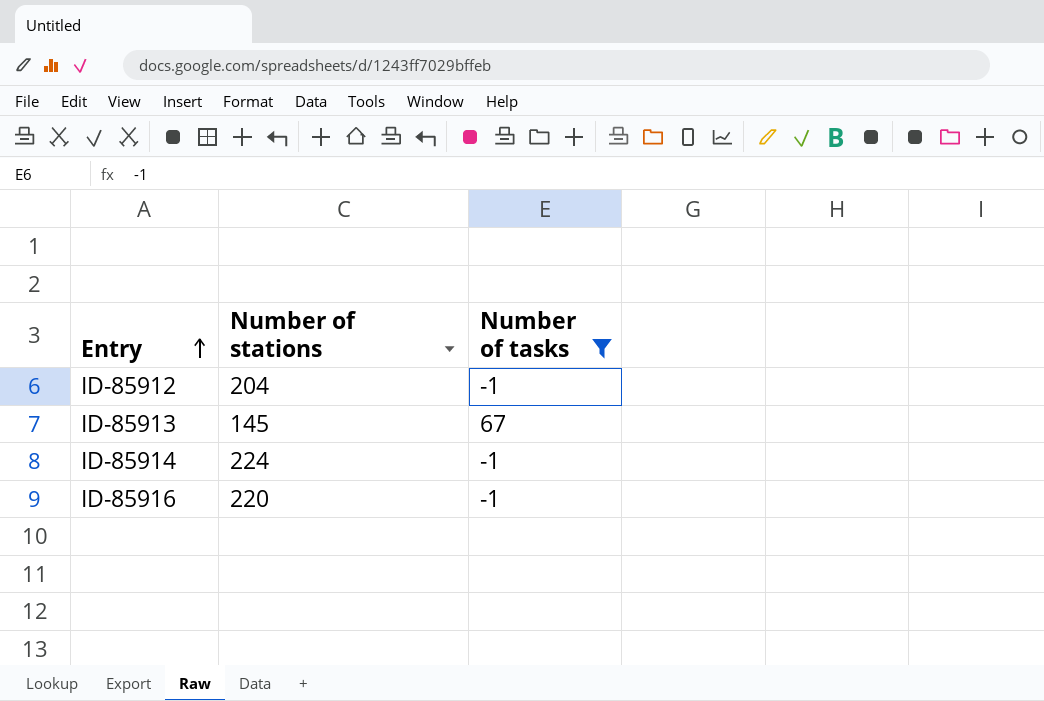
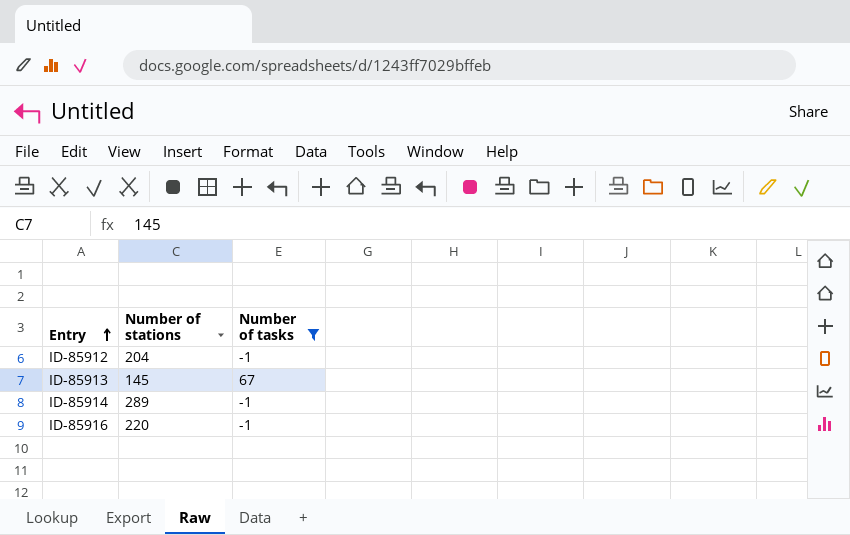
ID-85914 | Number of stations: 224 -> 289

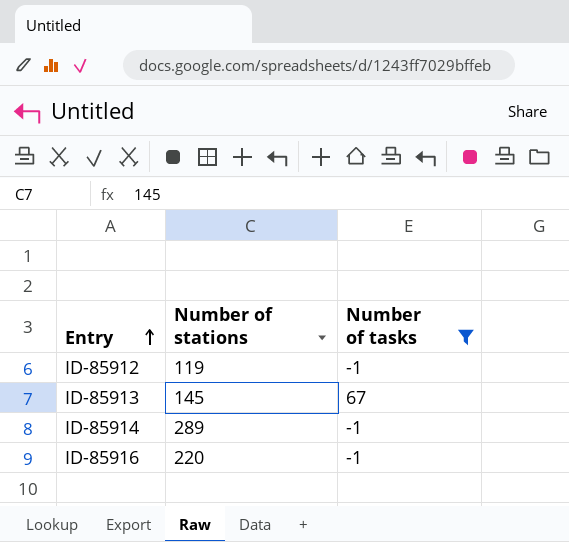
ID-85912 | Number of stations: 204 -> 119

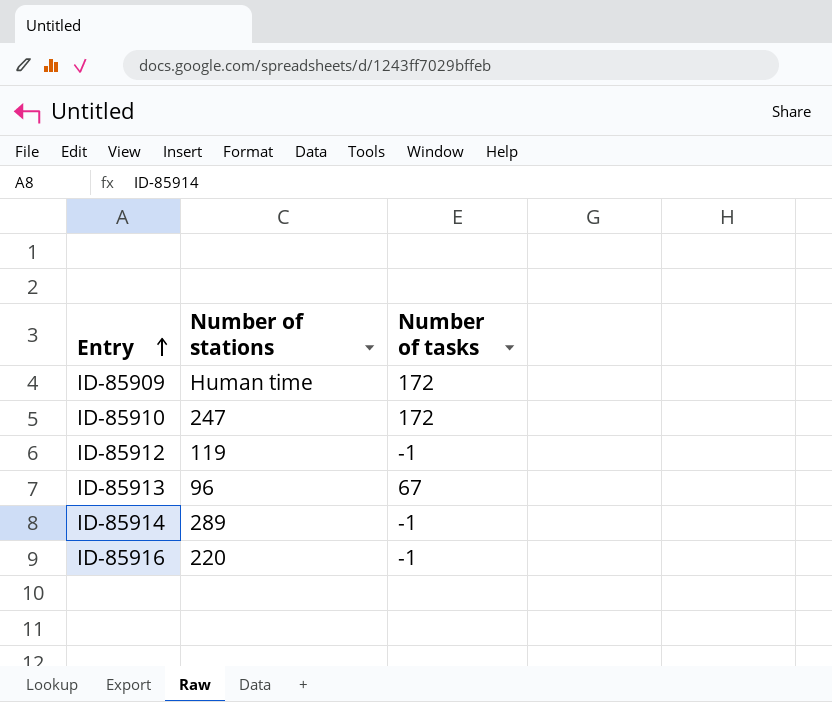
filter: Number of tasks != 172 -> none
ID-85913 | Number of stations: 145 -> 96

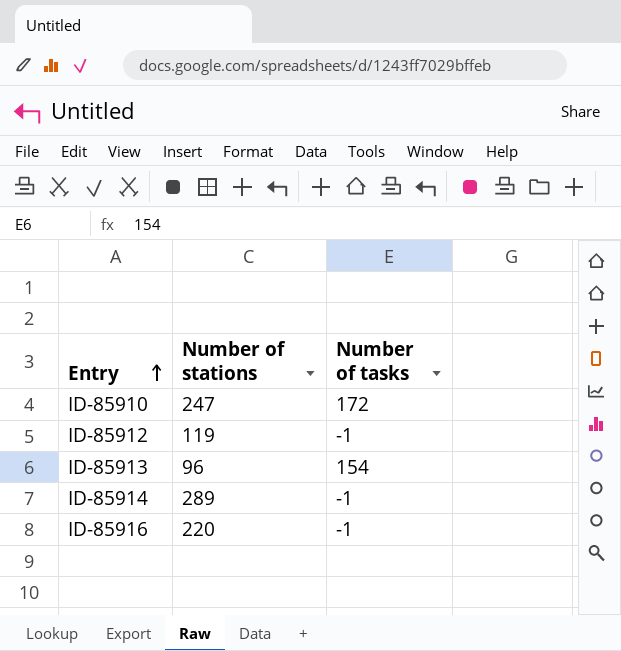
row ID-85909: Human time | 172 -> none
ID-85913 | Number of tasks: 67 -> 154

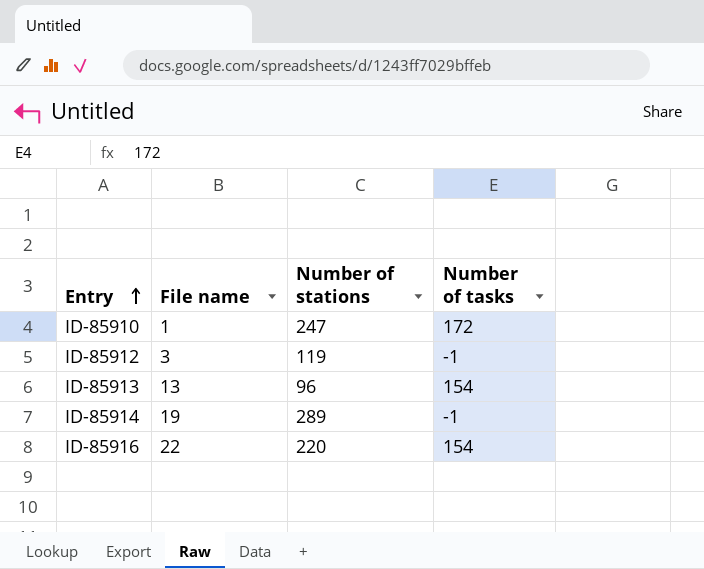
column File name | position: none -> 2
ID-85916 | Number of tasks: -1 -> 154

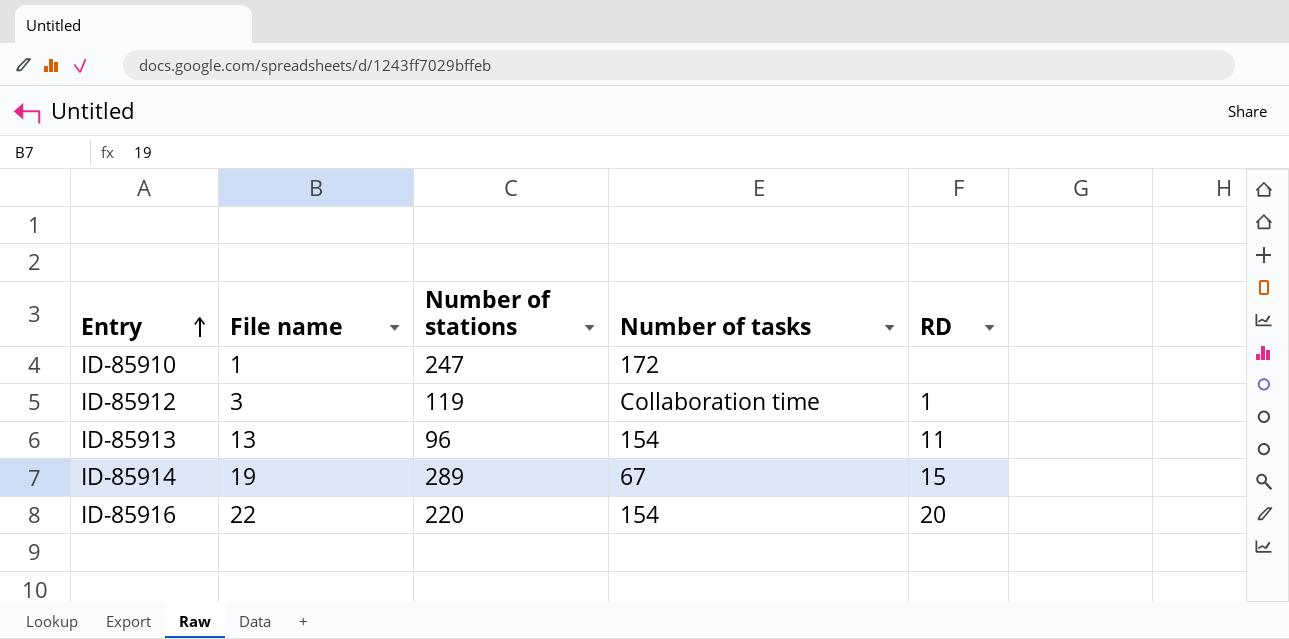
column RD | position: none -> 5
ID-85912 | Number of tasks: -1 -> Collaboration time
ID-85914 | Number of tasks: -1 -> 67

